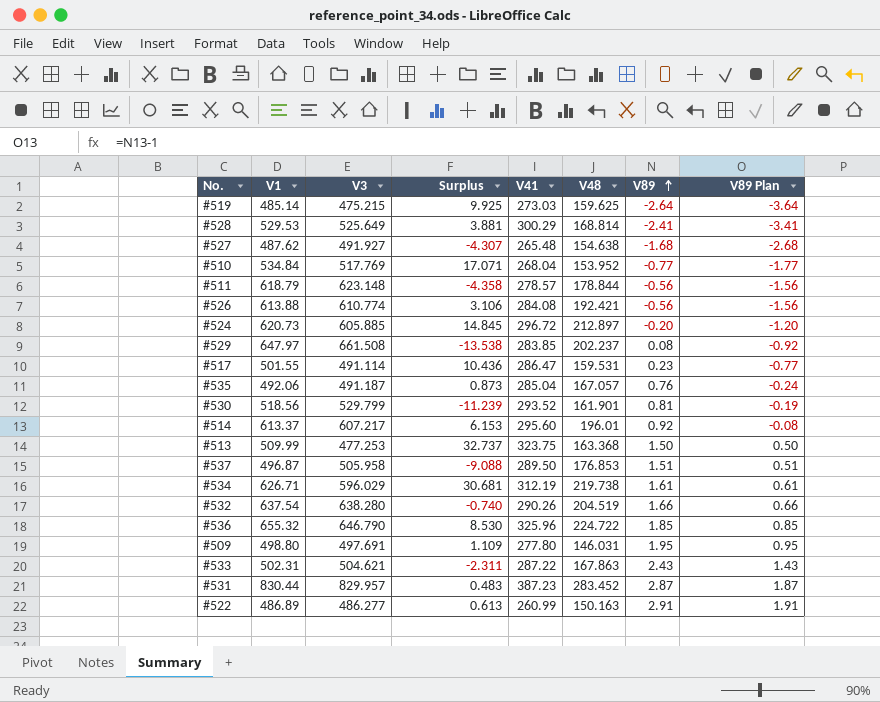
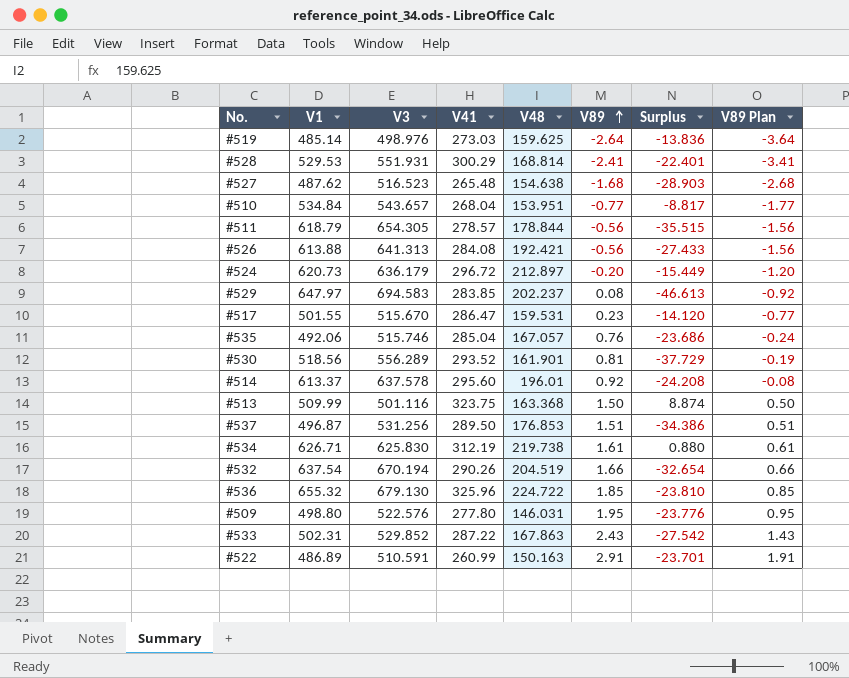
column Surplus | position: 4 -> 7
row #531: 830.44 | 829.957 | 0.483 | 387.23 | 283.452 | 2.87 | 1.87 -> none
#519 | V3: 475.215 -> 498.976
#519 | Surplus: 9.925 -> -13.836
#528 | V3: 525.649 -> 551.931
#528 | Surplus: 3.881 -> -22.401
#527 | V3: 491.927 -> 516.523
#527 | Surplus: -4.307 -> -28.903
#510 | V3: 517.769 -> 543.657
#510 | V48: 153.952 -> 153.951
#510 | Surplus: 17.071 -> -8.817
#511 | V3: 623.148 -> 654.305
#511 | Surplus: -4.358 -> -35.515
#526 | V3: 610.774 -> 641.313
#526 | Surplus: 3.106 -> -27.433
#524 | V3: 605.885 -> 636.179
#524 | Surplus: 14.845 -> -15.449
#529 | V3: 661.508 -> 694.583
#529 | Surplus: -13.538 -> -46.613
#517 | V3: 491.114 -> 515.670
#517 | Surplus: 10.436 -> -14.120
#535 | V3: 491.187 -> 515.746
#535 | Surplus: 0.873 -> -23.686
#530 | V3: 529.799 -> 556.289
#530 | Surplus: -11.239 -> -37.729
#514 | V3: 607.217 -> 637.578
#514 | Surplus: 6.153 -> -24.208
#513 | V3: 477.253 -> 501.116
#513 | Surplus: 32.737 -> 8.874
#537 | V3: 505.958 -> 531.256
#537 | Surplus: -9.088 -> -34.386
#534 | V3: 596.029 -> 625.830
#534 | Surplus: 30.681 -> 0.880
#532 | V3: 638.280 -> 670.194
#532 | Surplus: -0.740 -> -32.654
#536 | V3: 646.790 -> 679.130
#536 | Surplus: 8.530 -> -23.810
#509 | V3: 497.691 -> 522.576
#509 | Surplus: 1.109 -> -23.776
#533 | V3: 504.621 -> 529.852
#533 | Surplus: -2.311 -> -27.542
#522 | V3: 486.277 -> 510.591
#522 | Surplus: 0.613 -> -23.701

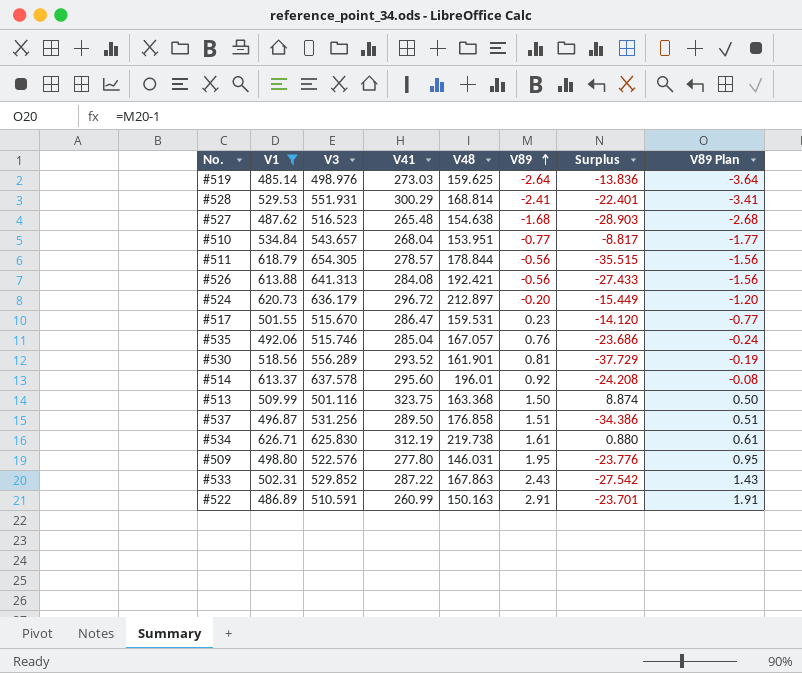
filter: none -> V1 <= 626.71
#537 | V48: 176.853 -> 176.858

